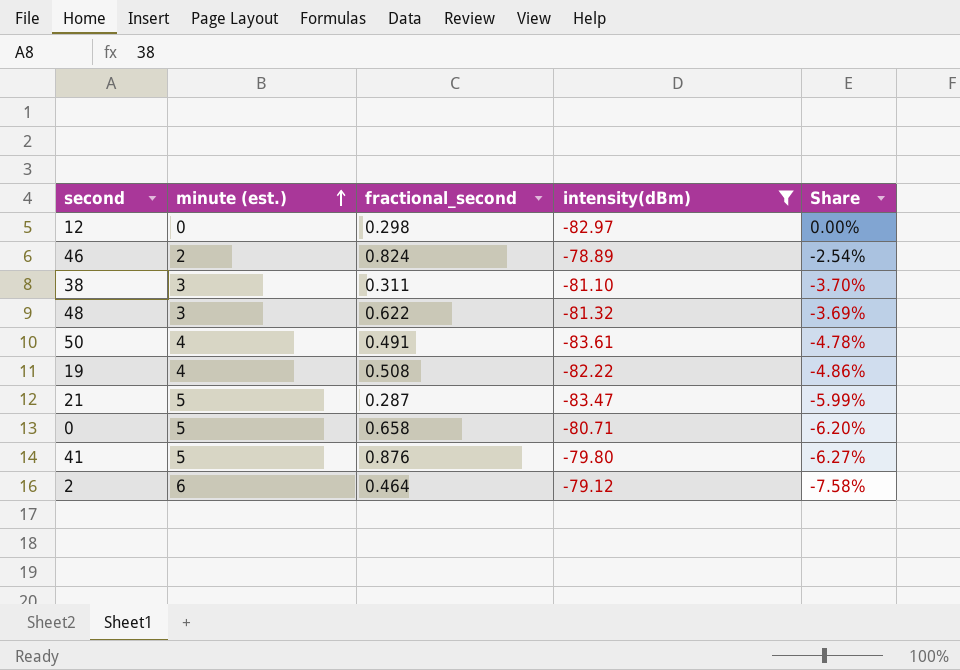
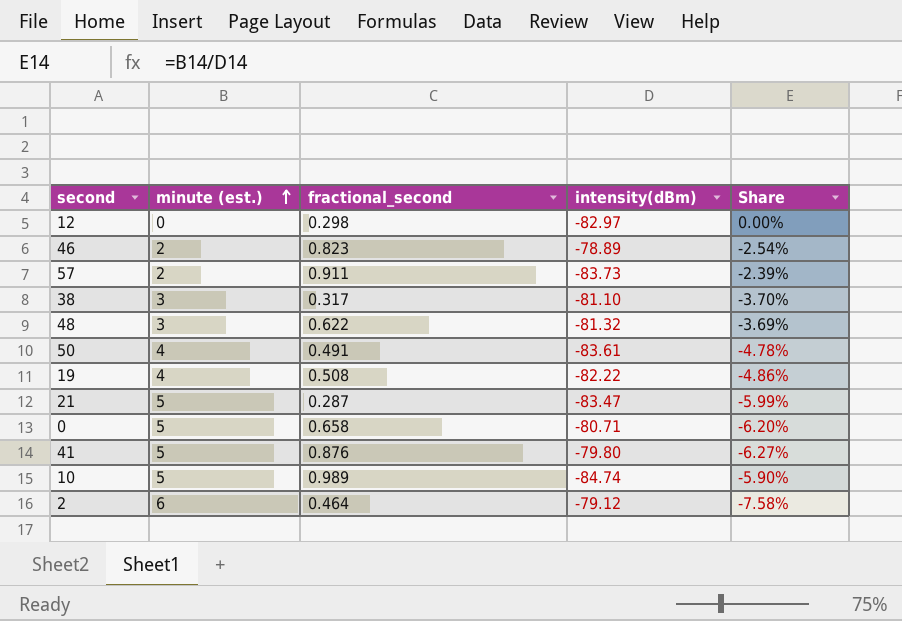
filter: intensity(dBm) >= -83.61 -> none
46 | fractional_second: 0.824 -> 0.823
38 | fractional_second: 0.311 -> 0.317

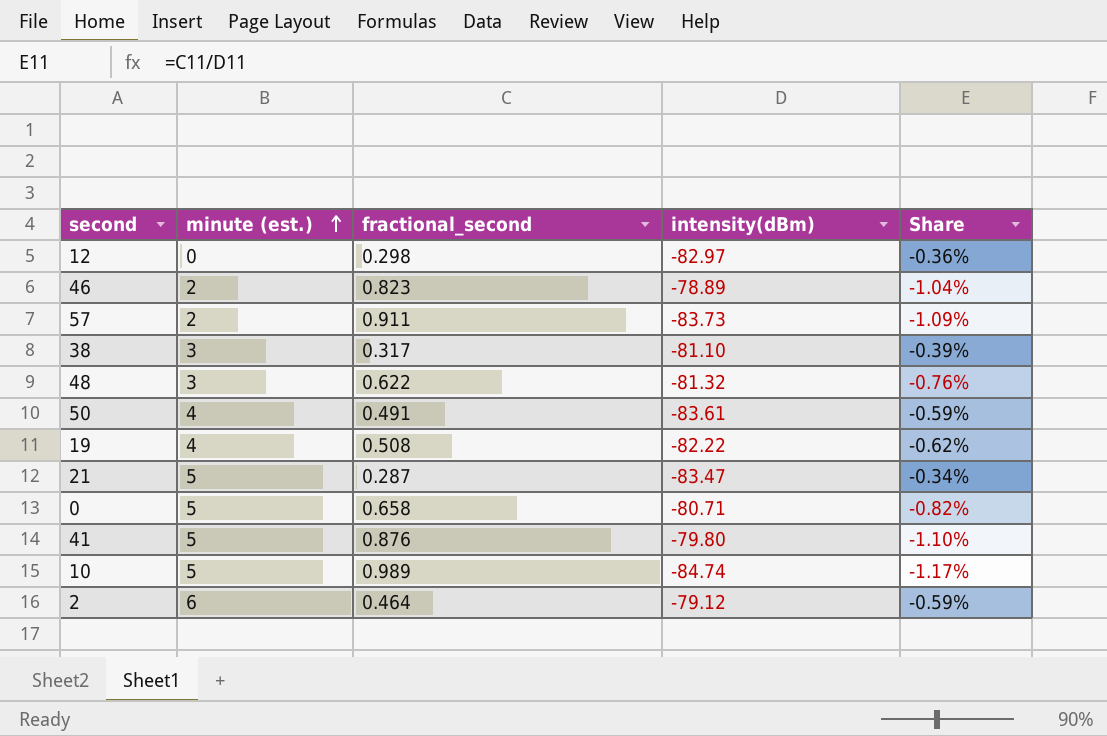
column Share | formula: [minute (est.)] / [intensity(dBm)] -> [fractional_second] / [intensity(dBm)]

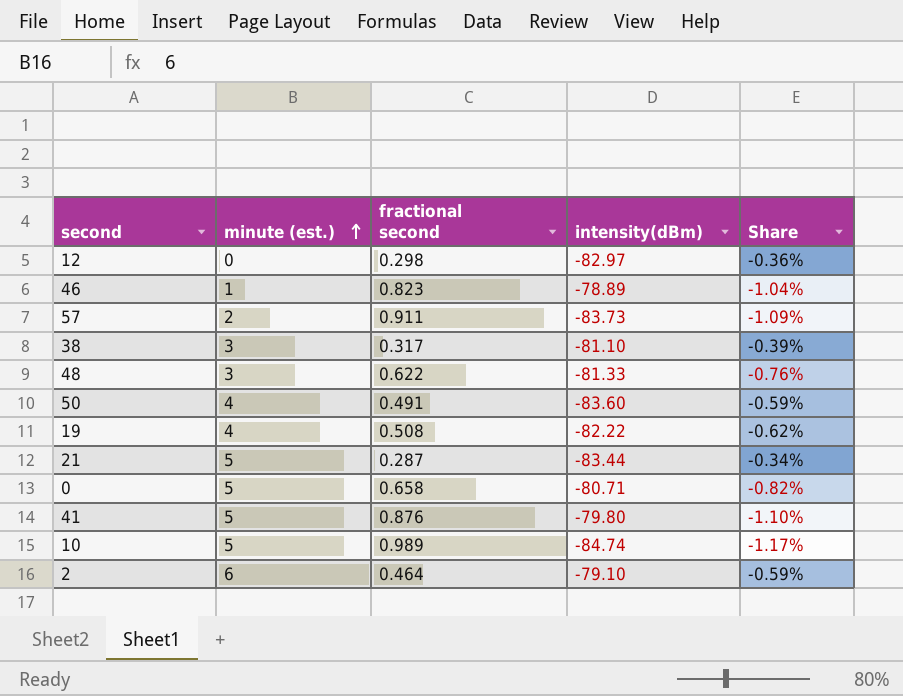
column name: fractional_second -> fractional second
46 | minute (est.): 2 -> 1
48 | intensity(dBm): -81.32 -> -81.33
50 | intensity(dBm): -83.61 -> -83.60
21 | intensity(dBm): -83.47 -> -83.44
2 | intensity(dBm): -79.12 -> -79.10

